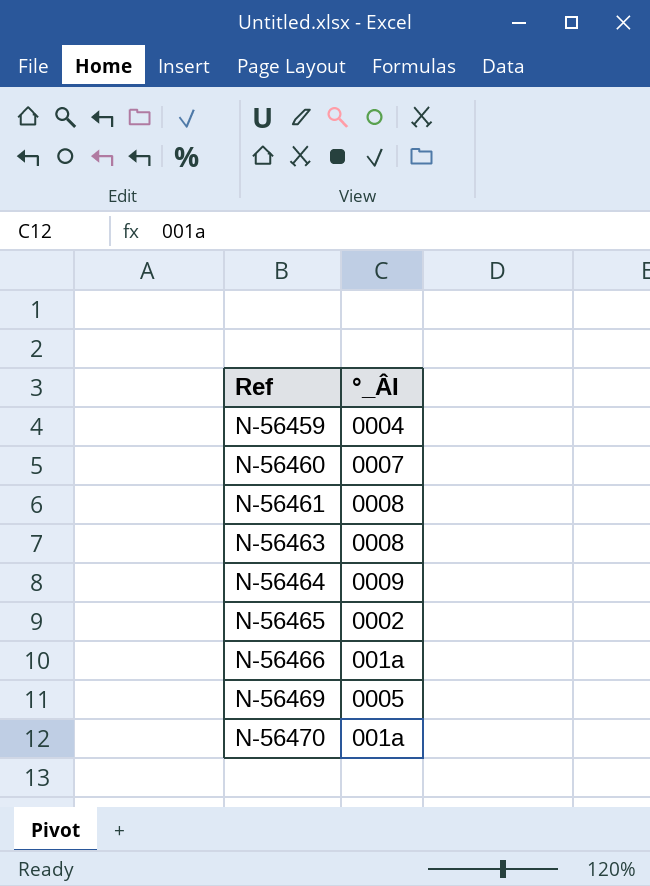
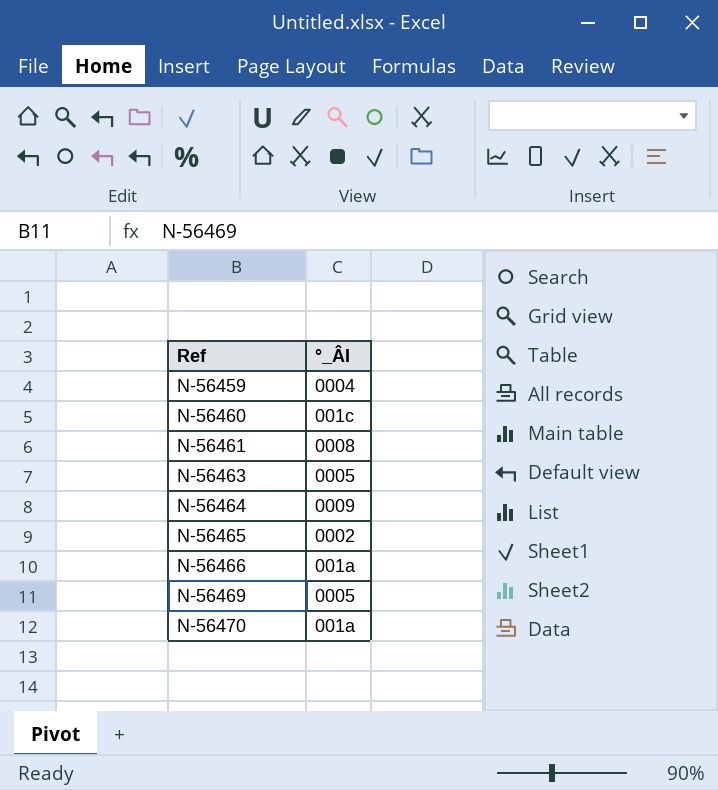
N-56460 | °_ÂI: 0007 -> 001c
N-56463 | °_ÂI: 0008 -> 0005

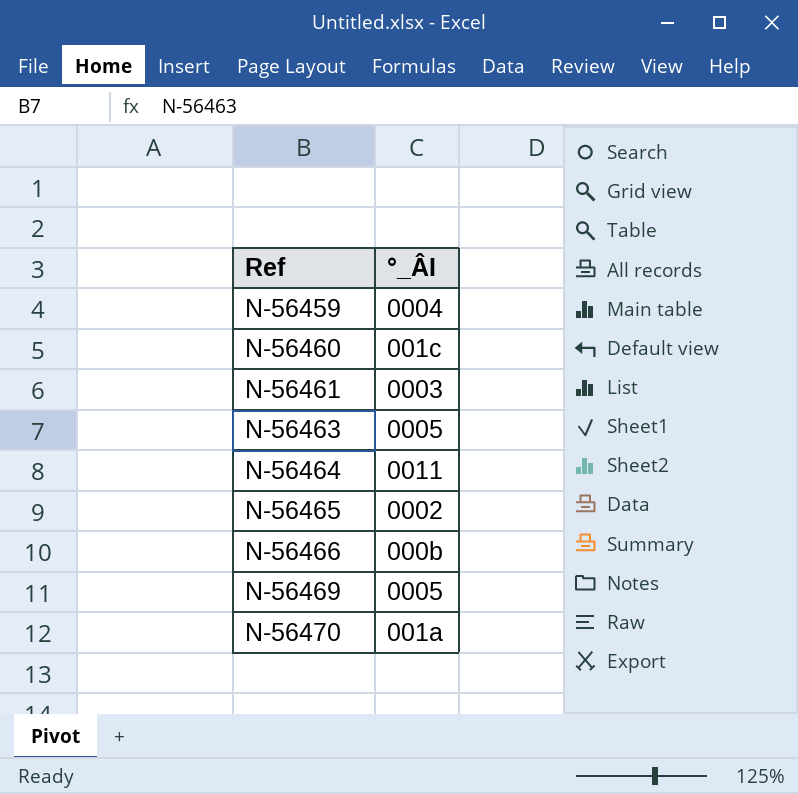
N-56461 | °_ÂI: 0008 -> 0003
N-56464 | °_ÂI: 0009 -> 0011
N-56466 | °_ÂI: 001a -> 000b

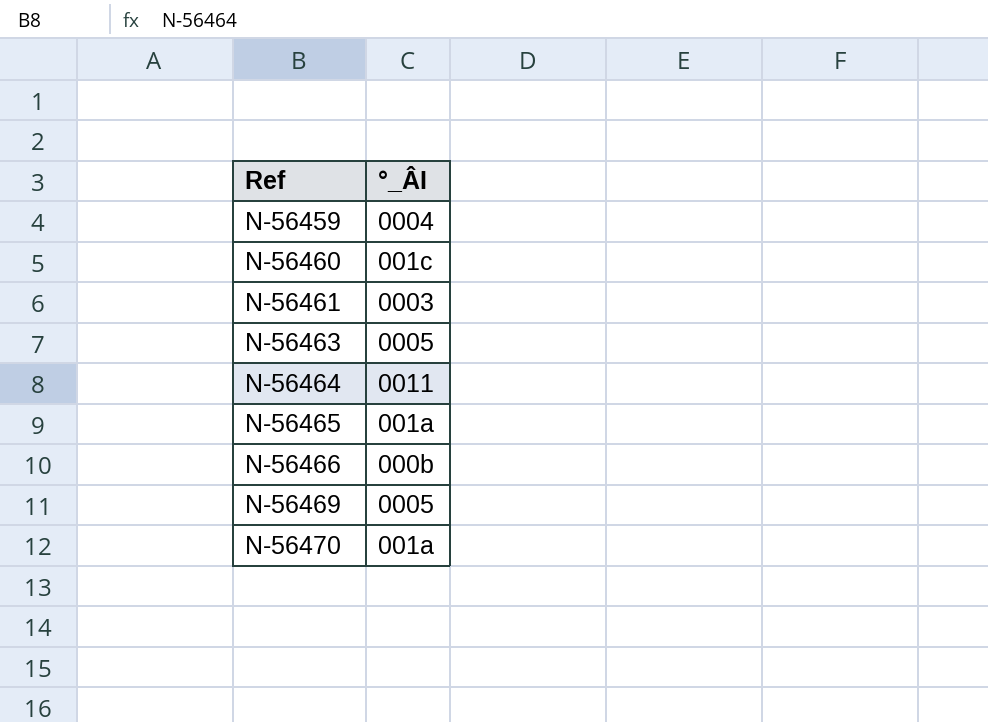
N-56465 | °_ÂI: 0002 -> 001a

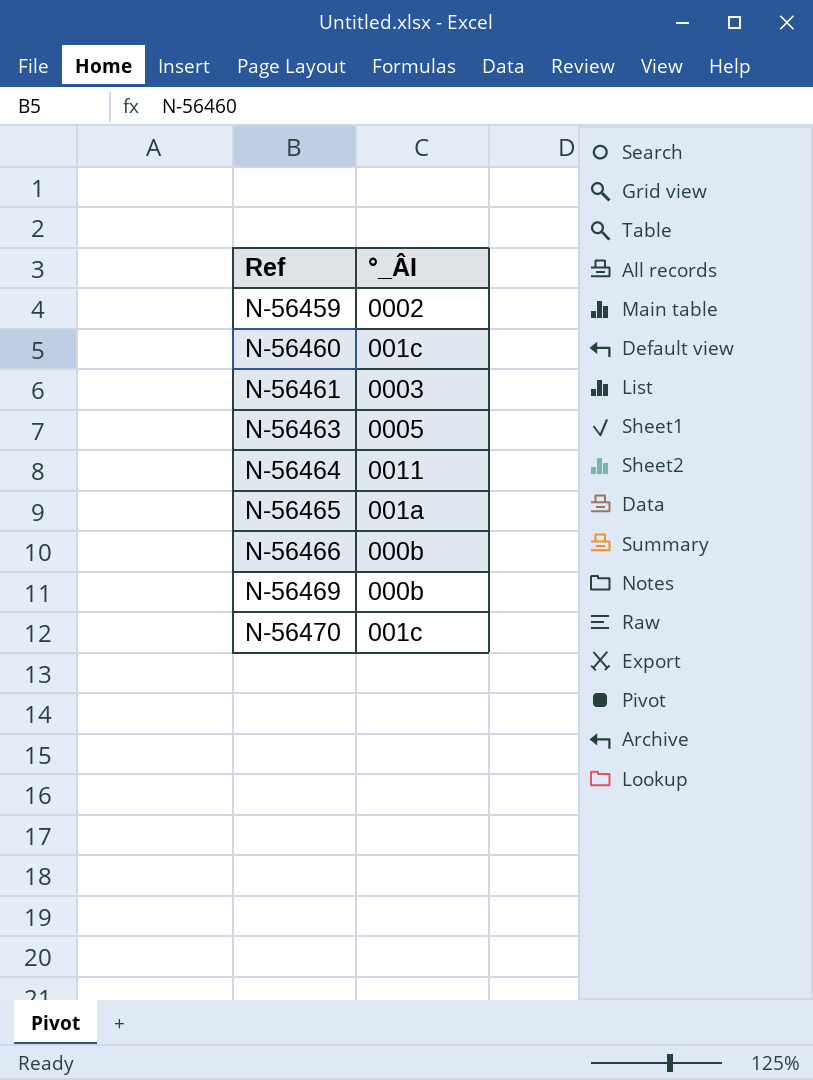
N-56459 | °_ÂI: 0004 -> 0002
N-56469 | °_ÂI: 0005 -> 000b
N-56470 | °_ÂI: 001a -> 001c

